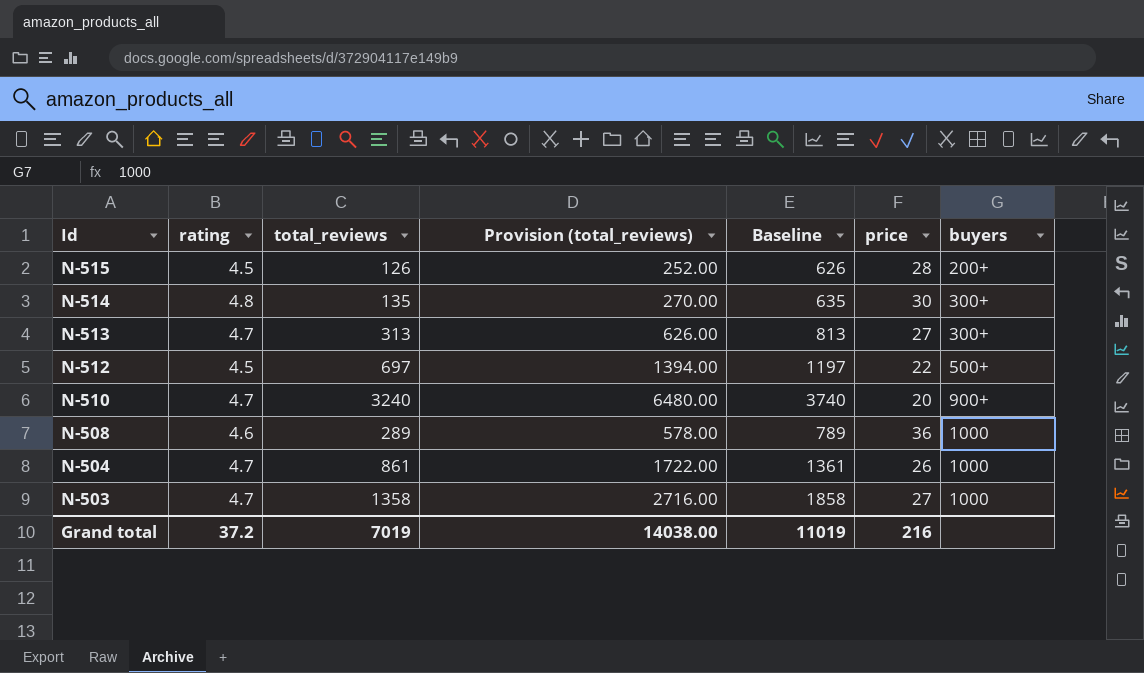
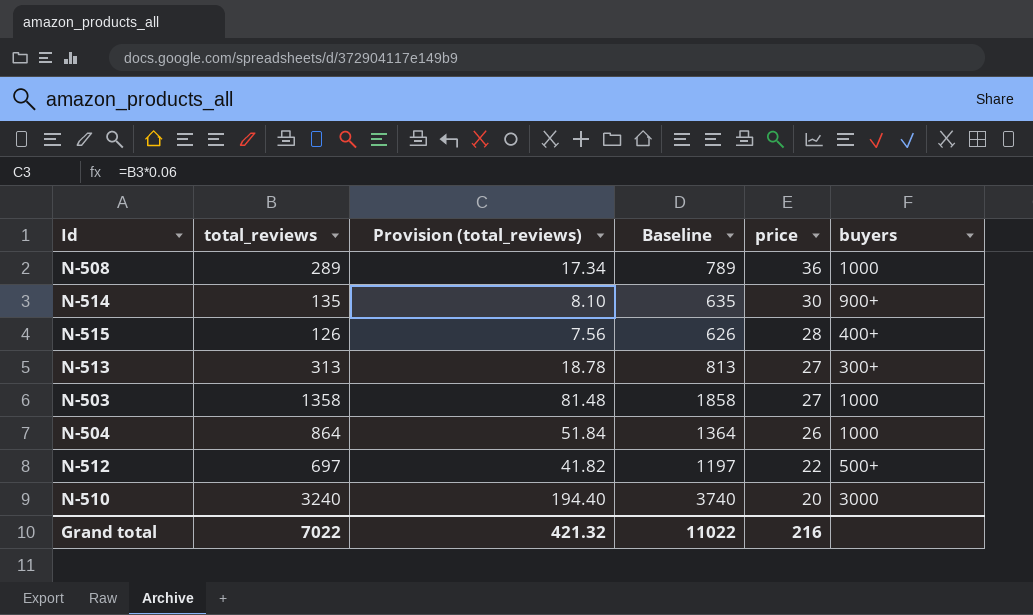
row order: Id descending -> price descending
column rating | position: 2 -> none
column Provision (total_reviews) | formula: [total_reviews] * 2 -> [total_reviews] * 0.06
N-514 | buyers: 300+ -> 900+
N-515 | buyers: 200+ -> 400+
N-504 | total_reviews: 861 -> 864
N-504 | Baseline: 1361 -> 1364
N-510 | buyers: 900+ -> 3000
Grand total | total_reviews: 7019 -> 7022
Grand total | Provision (total_reviews): 14038.00 -> 421.32
Grand total | Baseline: 11019 -> 11022

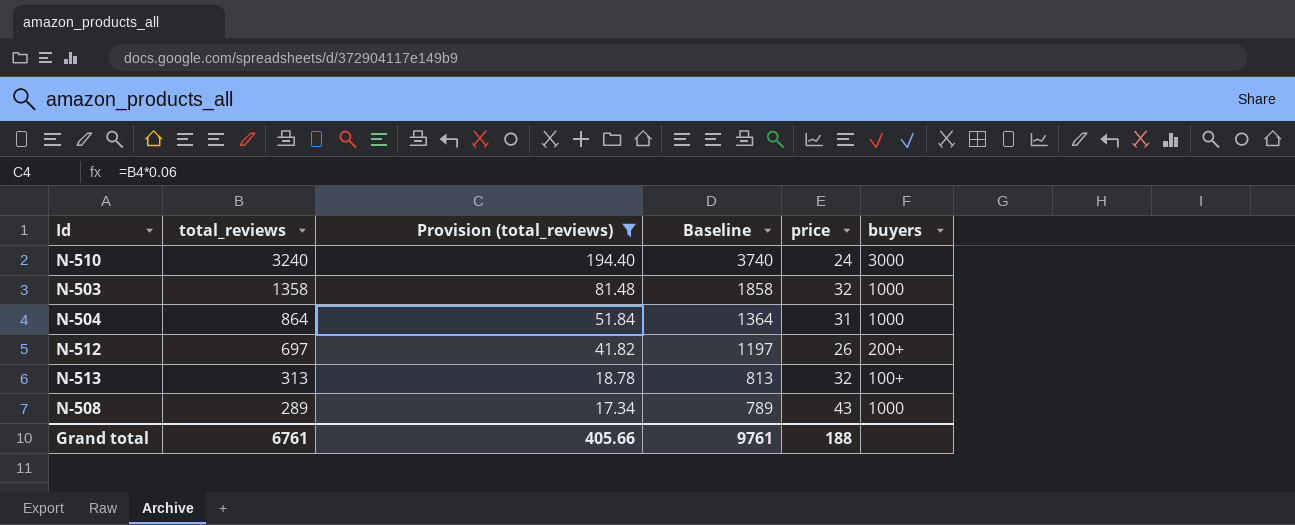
filter: none -> Provision (total_reviews) >= 17.34
row order: price descending -> total_reviews descending
N-510 | price: 20 -> 24
N-503 | price: 27 -> 32
N-504 | price: 26 -> 31
N-512 | price: 22 -> 26
N-512 | buyers: 500+ -> 200+
N-513 | price: 27 -> 32
N-513 | buyers: 300+ -> 100+
N-508 | price: 36 -> 43
Grand total | total_reviews: 7022 -> 6761
Grand total | Provision (total_reviews): 421.32 -> 405.66
Grand total | Baseline: 11022 -> 9761
Grand total | price: 216 -> 188

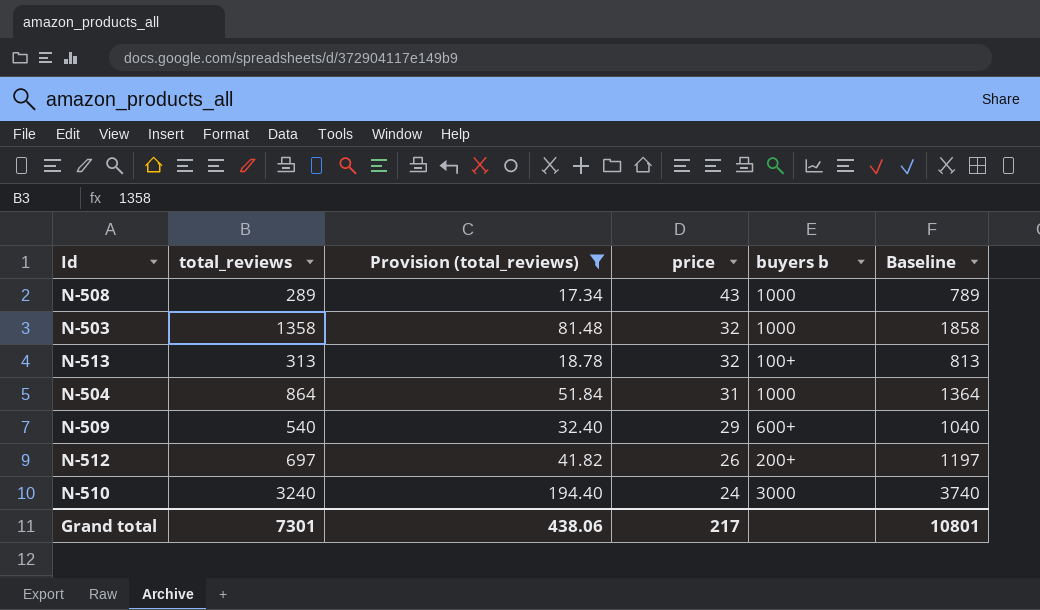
row order: total_reviews descending -> price descending
column name: buyers -> buyers b
column Baseline | position: 4 -> 6
row N-509: none -> 540 | 32.40 | 29 | 600+ | 1040
Grand total | total_reviews: 6761 -> 7301
Grand total | Provision (total_reviews): 405.66 -> 438.06
Grand total | price: 188 -> 217
Grand total | Baseline: 9761 -> 10801

